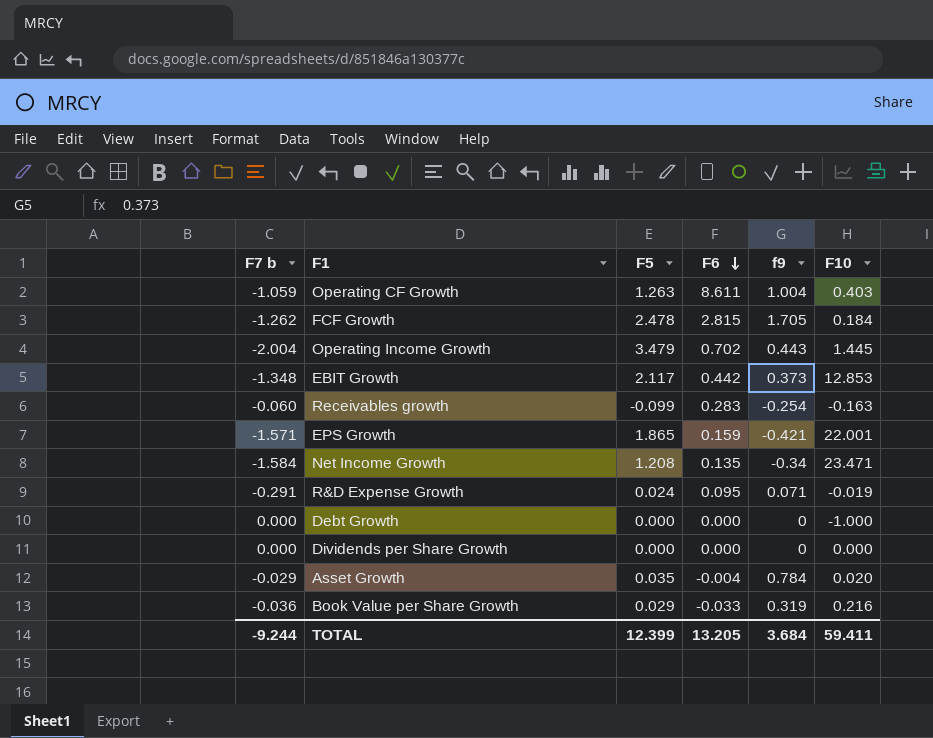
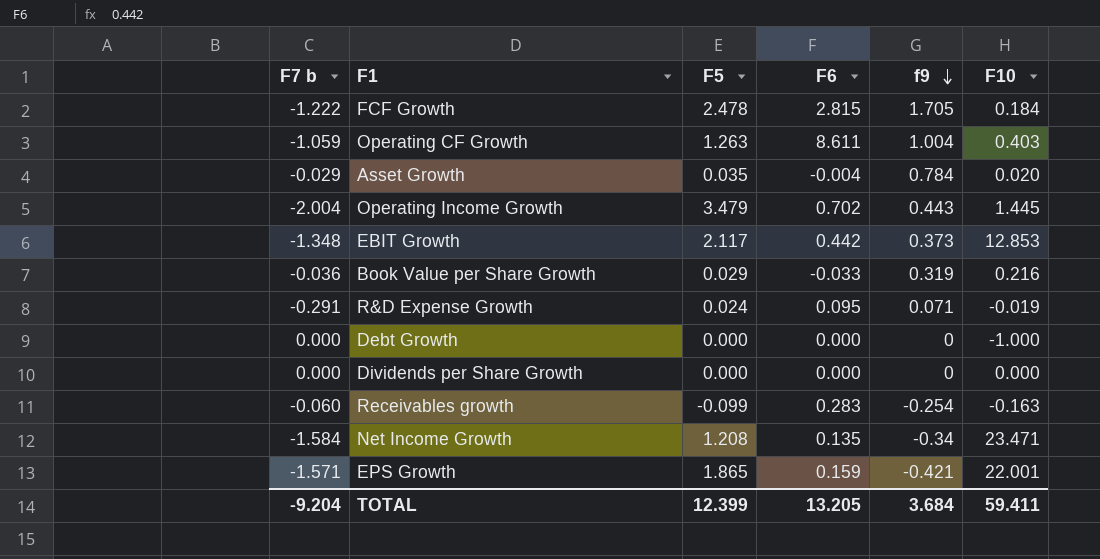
row order: F6 descending -> f9 descending
FCF Growth | F7 b: -1.262 -> -1.222
TOTAL | F7 b: -9.244 -> -9.204

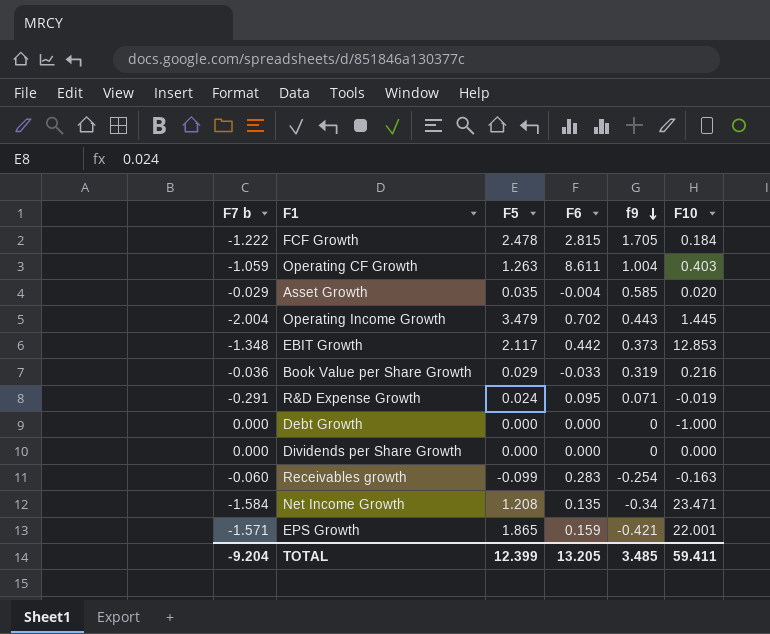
Asset Growth | f9: 0.784 -> 0.585
TOTAL | f9: 3.684 -> 3.485

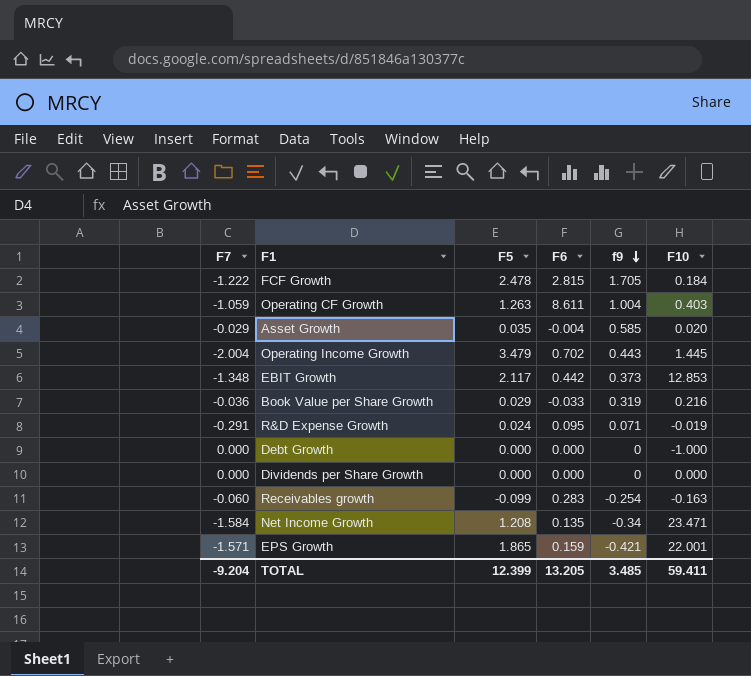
column name: F7 b -> F7

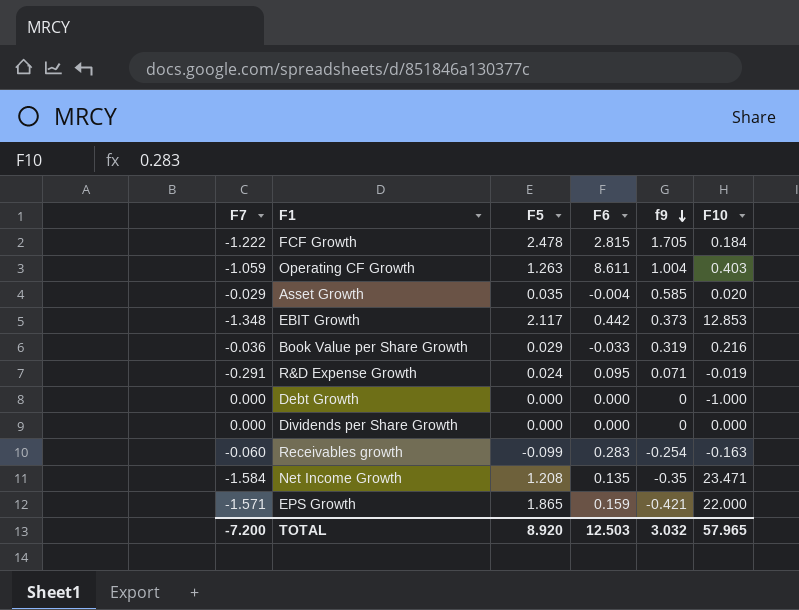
row Operating Income Growth: -2.004 | 3.479 | 0.702 | 0.443 | 1.445 -> none
Net Income Growth | f9: -0.34 -> -0.35
EPS Growth | F10: 22.001 -> 22.000
TOTAL | F7: -9.204 -> -7.200
TOTAL | F5: 12.399 -> 8.920
TOTAL | F6: 13.205 -> 12.503
TOTAL | f9: 3.485 -> 3.032
TOTAL | F10: 59.411 -> 57.965

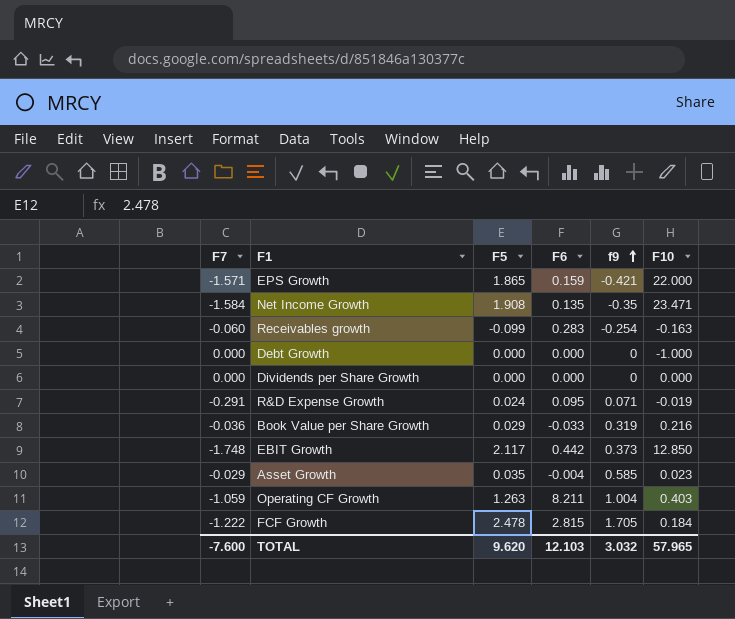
row order: f9 descending -> f9 ascending
Net Income Growth | F5: 1.208 -> 1.908
EBIT Growth | F7: -1.348 -> -1.748
EBIT Growth | F10: 12.853 -> 12.850
Asset Growth | F10: 0.020 -> 0.023
Operating CF Growth | F6: 8.611 -> 8.211
TOTAL | F7: -7.200 -> -7.600
TOTAL | F5: 8.920 -> 9.620
TOTAL | F6: 12.503 -> 12.103

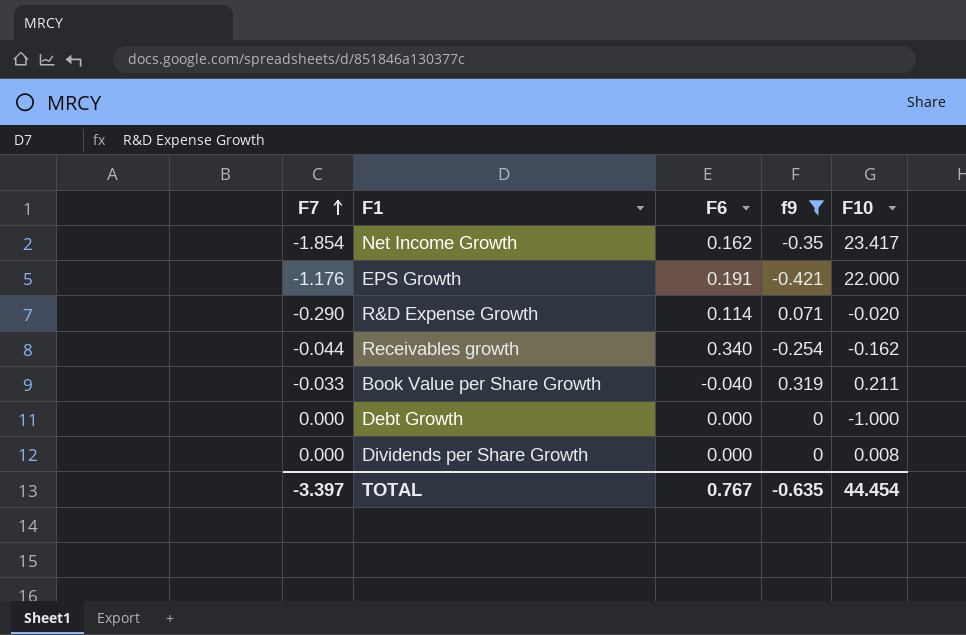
filter: none -> f9 <= 0.319
row order: f9 ascending -> F7 ascending
column F5 | position: 3 -> none
Net Income Growth | F7: -1.584 -> -1.854
Net Income Growth | F6: 0.135 -> 0.162
Net Income Growth | F10: 23.471 -> 23.417
EPS Growth | F7: -1.571 -> -1.176
EPS Growth | F6: 0.159 -> 0.191
R&D Expense Growth | F7: -0.291 -> -0.290
R&D Expense Growth | F6: 0.095 -> 0.114
R&D Expense Growth | F10: -0.019 -> -0.020
Receivables growth | F7: -0.060 -> -0.044
Receivables growth | F6: 0.283 -> 0.340
Receivables growth | F10: -0.163 -> -0.162
Book Value per Share Growth | F7: -0.036 -> -0.033
Book Value per Share Growth | F6: -0.033 -> -0.040
Book Value per Share Growth | F10: 0.216 -> 0.211
Dividends per Share Growth | F10: 0.000 -> 0.008
TOTAL | F7: -7.600 -> -3.397
TOTAL | F6: 12.103 -> 0.767
TOTAL | f9: 3.032 -> -0.635
TOTAL | F10: 57.965 -> 44.454

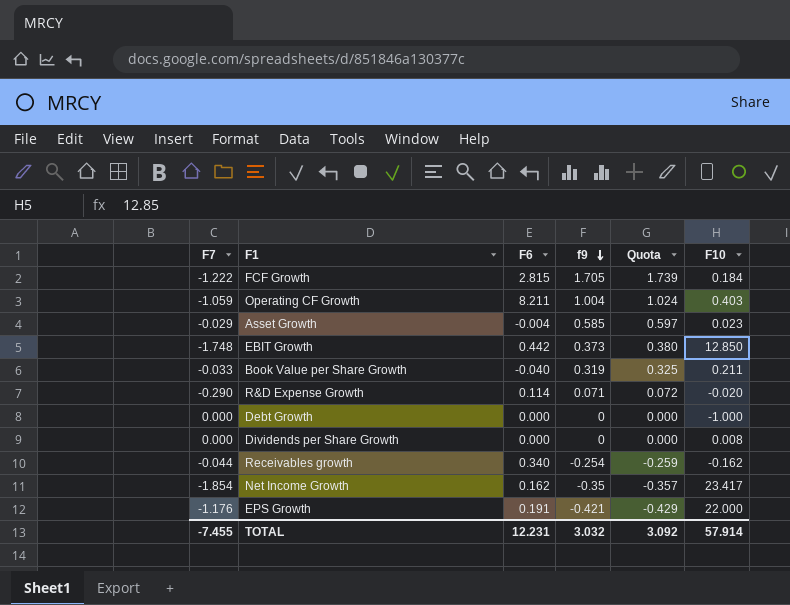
filter: f9 <= 0.319 -> none
row order: F7 ascending -> f9 descending
column Quota | formula: none -> [f9] * 1.02
TOTAL | F7: -3.397 -> -7.455
TOTAL | F6: 0.767 -> 12.231
TOTAL | f9: -0.635 -> 3.032
TOTAL | F10: 44.454 -> 57.914

